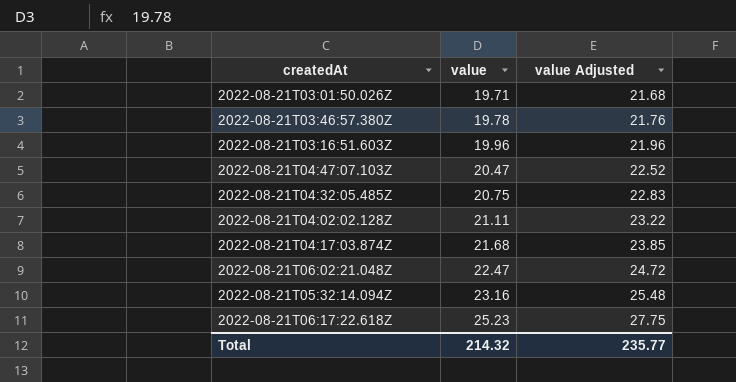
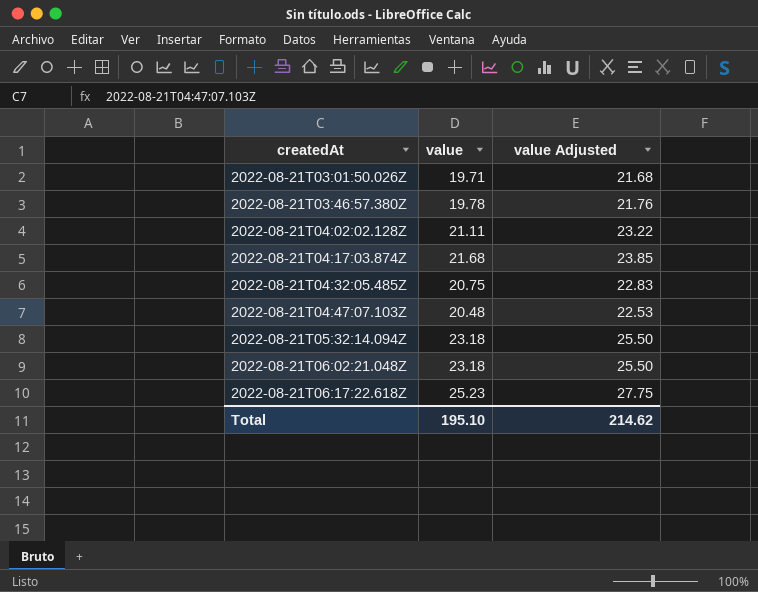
row order: value ascending -> createdAt ascending
row 2022-08-21T03:16:51.603Z: 19.96 | 21.96 -> none
2022-08-21T04:47:07.103Z | value: 20.47 -> 20.48
2022-08-21T04:47:07.103Z | value Adjusted: 22.52 -> 22.53
2022-08-21T05:32:14.094Z | value: 23.16 -> 23.18
2022-08-21T05:32:14.094Z | value Adjusted: 25.48 -> 25.50
2022-08-21T06:02:21.048Z | value: 22.47 -> 23.18
2022-08-21T06:02:21.048Z | value Adjusted: 24.72 -> 25.50
Total | value: 214.32 -> 195.10
Total | value Adjusted: 235.77 -> 214.62

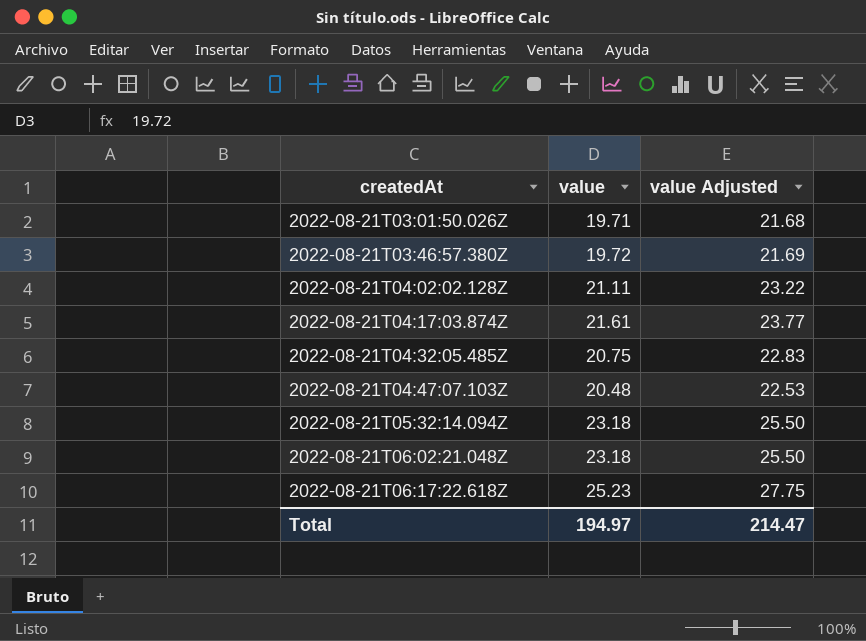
2022-08-21T03:46:57.380Z | value: 19.78 -> 19.72
2022-08-21T03:46:57.380Z | value Adjusted: 21.76 -> 21.69
2022-08-21T04:17:03.874Z | value: 21.68 -> 21.61
2022-08-21T04:17:03.874Z | value Adjusted: 23.85 -> 23.77
Total | value: 195.10 -> 194.97
Total | value Adjusted: 214.62 -> 214.47

